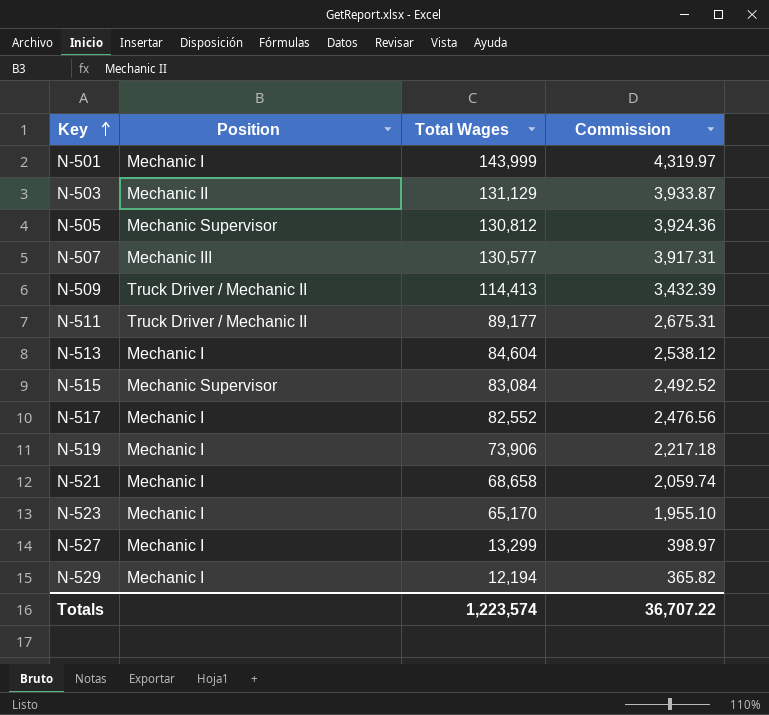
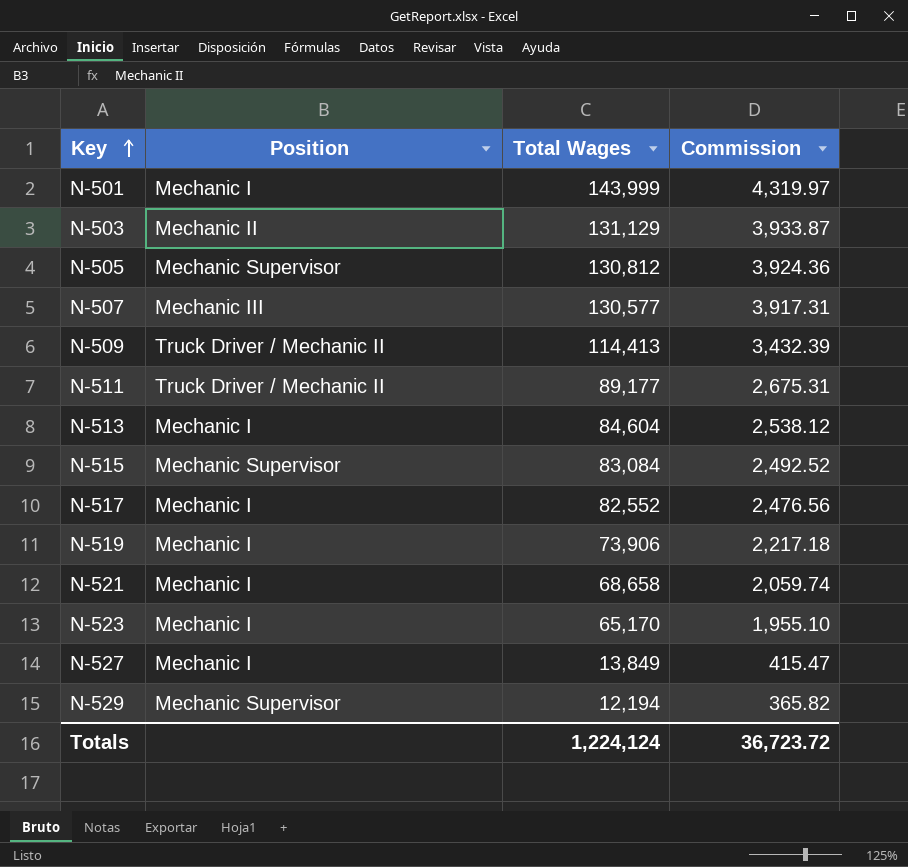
N-527 | Total Wages: 13,299 -> 13,849
N-527 | Commission: 398.97 -> 415.47
N-529 | Position: Mechanic I -> Mechanic Supervisor
Totals | Total Wages: 1,223,574 -> 1,224,124
Totals | Commission: 36,707.22 -> 36,723.72

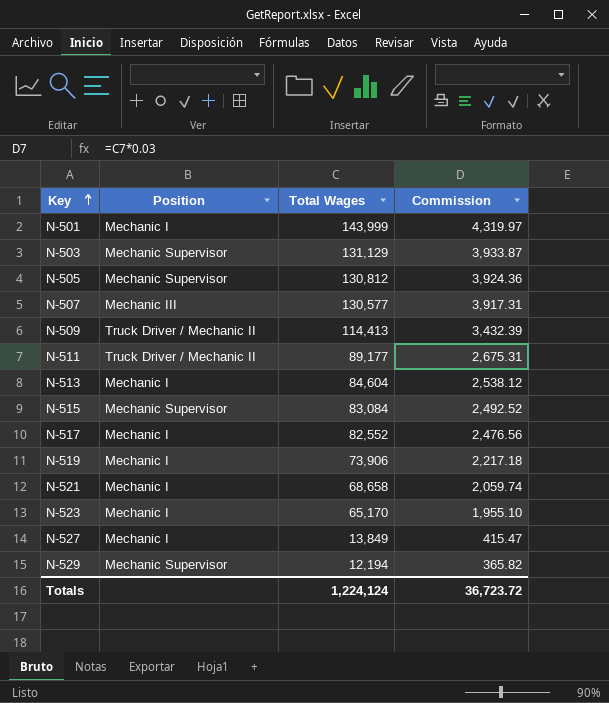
N-503 | Position: Mechanic II -> Mechanic Supervisor

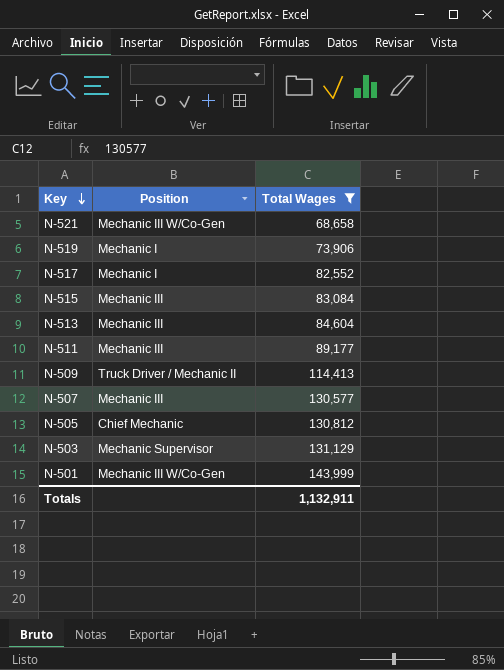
filter: none -> Total Wages >= 68,658
row order: Key ascending -> Key descending
column Commission | formula: [Total Wages] * 0.03 -> none
N-521 | Position: Mechanic I -> Mechanic III W/Co-Gen
N-515 | Position: Mechanic Supervisor -> Mechanic III
N-513 | Position: Mechanic I -> Mechanic III
N-511 | Position: Truck Driver / Mechanic II -> Mechanic III
N-505 | Position: Mechanic Supervisor -> Chief Mechanic
N-501 | Position: Mechanic I -> Mechanic III W/Co-Gen
Totals | Total Wages: 1,224,124 -> 1,132,911

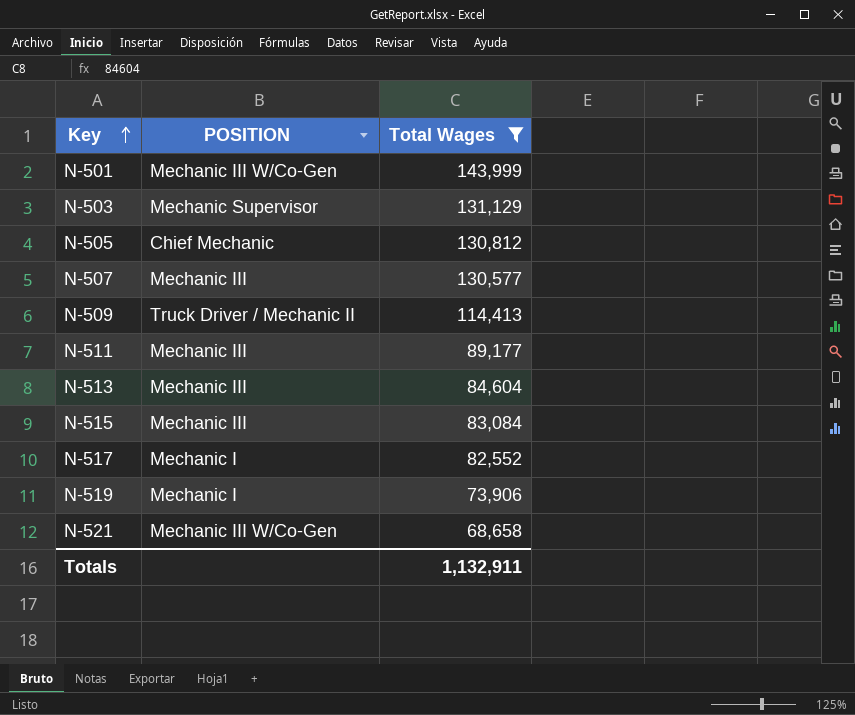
row order: Key descending -> Key ascending
column name: Position -> POSITION

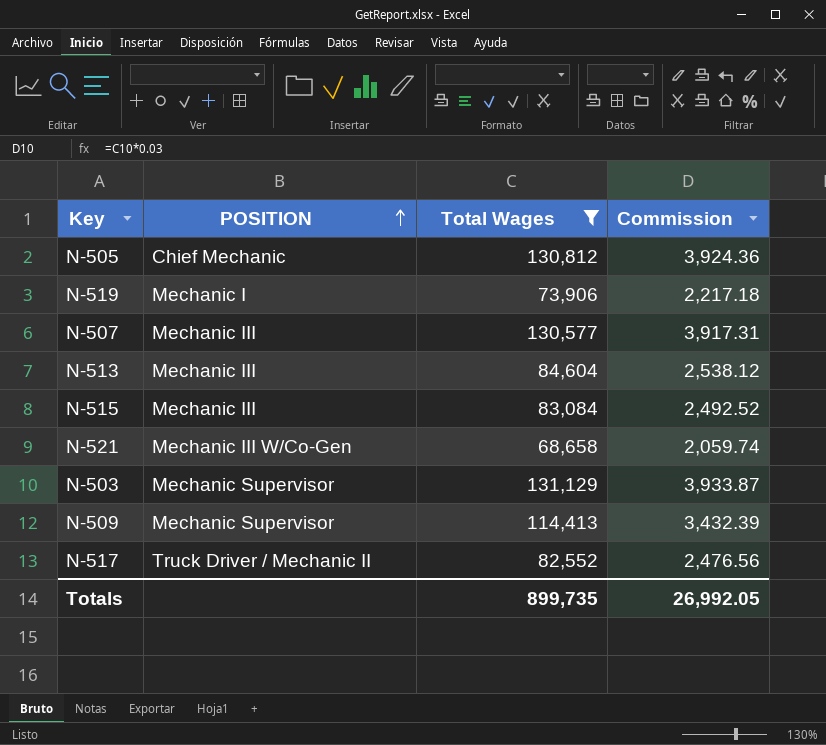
row order: Key ascending -> POSITION ascending
column Commission | formula: none -> [Total Wages] * 0.03
row N-501: Mechanic III W/Co-Gen | 143,999 -> none
row N-511: Mechanic III | 89,177 -> none
N-509 | POSITION: Truck Driver / Mechanic II -> Mechanic Supervisor
N-517 | POSITION: Mechanic I -> Truck Driver / Mechanic II
Totals | Total Wages: 1,132,911 -> 899,735

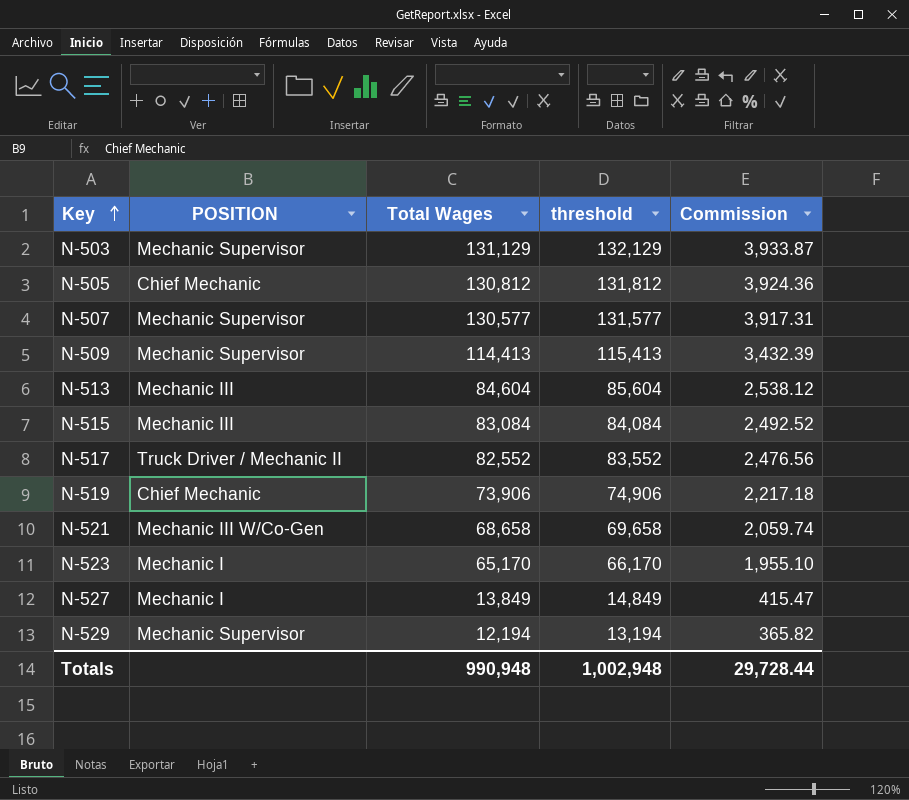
filter: Total Wages >= 68,658 -> none
row order: POSITION ascending -> Key ascending
column threshold | formula: none -> [Total Wages] + 1000
N-507 | POSITION: Mechanic III -> Mechanic Supervisor
N-519 | POSITION: Mechanic I -> Chief Mechanic
Totals | Total Wages: 899,735 -> 990,948
Totals | Commission: 26,992.05 -> 29,728.44

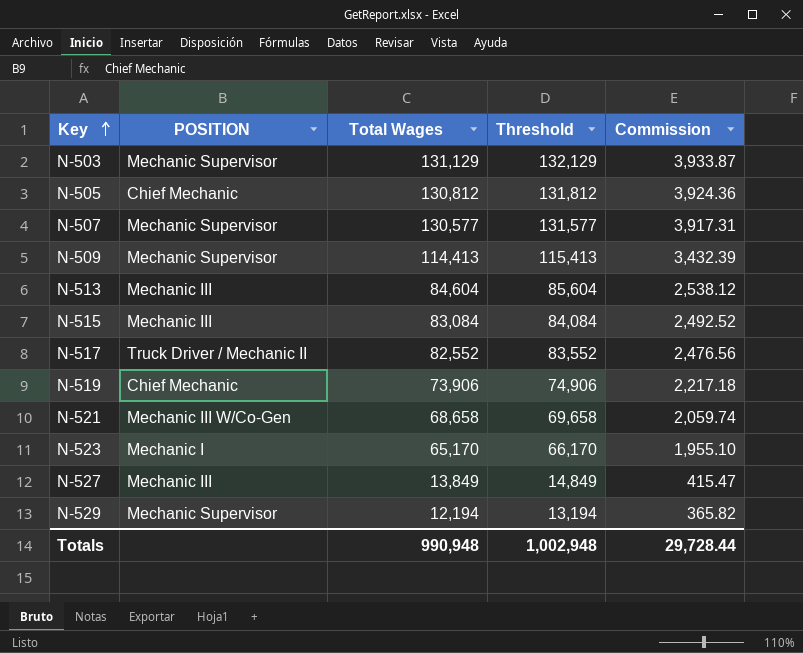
column name: threshold -> Threshold
N-527 | POSITION: Mechanic I -> Mechanic III

